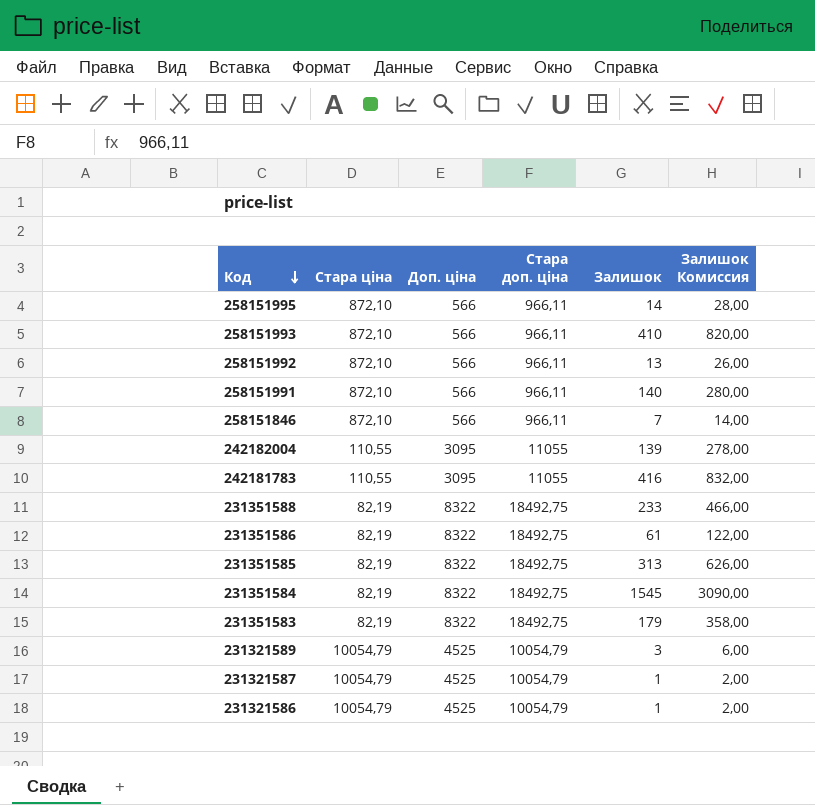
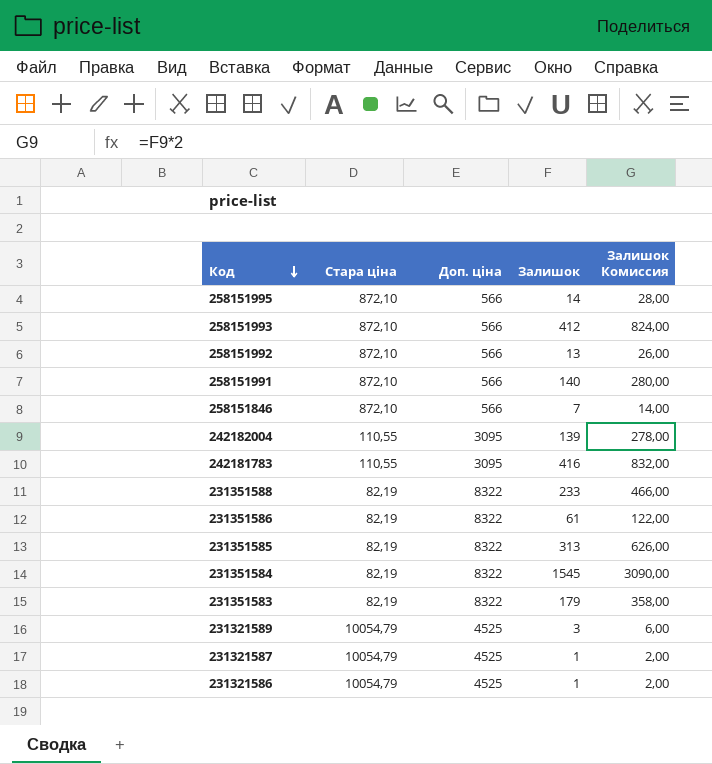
column Стара доп. ціна | position: 4 -> none
258151993 | Залишок: 410 -> 412
258151993 | Залишок Комиссия: 820,00 -> 824,00

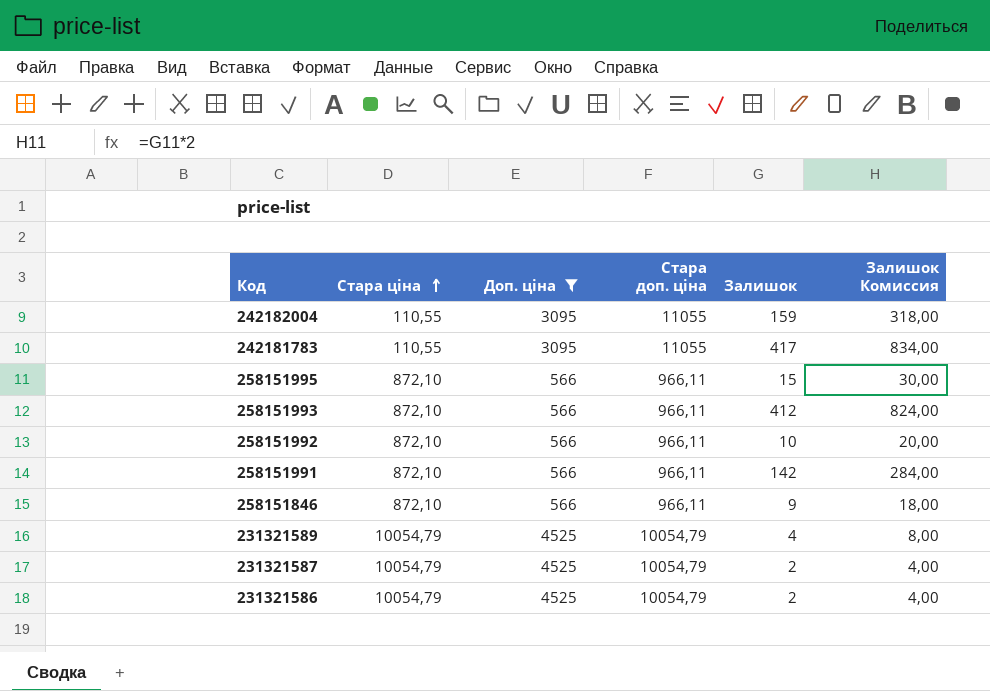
filter: none -> Доп. ціна != 8322
row order: Код descending -> Стара ціна ascending
column Стара доп. ціна | position: none -> 4
242182004 | Залишок: 139 -> 159
242182004 | Залишок Комиссия: 278,00 -> 318,00
242181783 | Залишок: 416 -> 417
242181783 | Залишок Комиссия: 832,00 -> 834,00
258151995 | Залишок: 14 -> 15
258151995 | Залишок Комиссия: 28,00 -> 30,00
258151992 | Залишок: 13 -> 10
258151992 | Залишок Комиссия: 26,00 -> 20,00
258151991 | Залишок: 140 -> 142
258151991 | Залишок Комиссия: 280,00 -> 284,00
258151846 | Залишок: 7 -> 9
258151846 | Залишок Комиссия: 14,00 -> 18,00
231321589 | Залишок: 3 -> 4
231321589 | Залишок Комиссия: 6,00 -> 8,00
231321587 | Залишок: 1 -> 2
231321587 | Залишок Комиссия: 2,00 -> 4,00
231321586 | Залишок: 1 -> 2
231321586 | Залишок Комиссия: 2,00 -> 4,00

